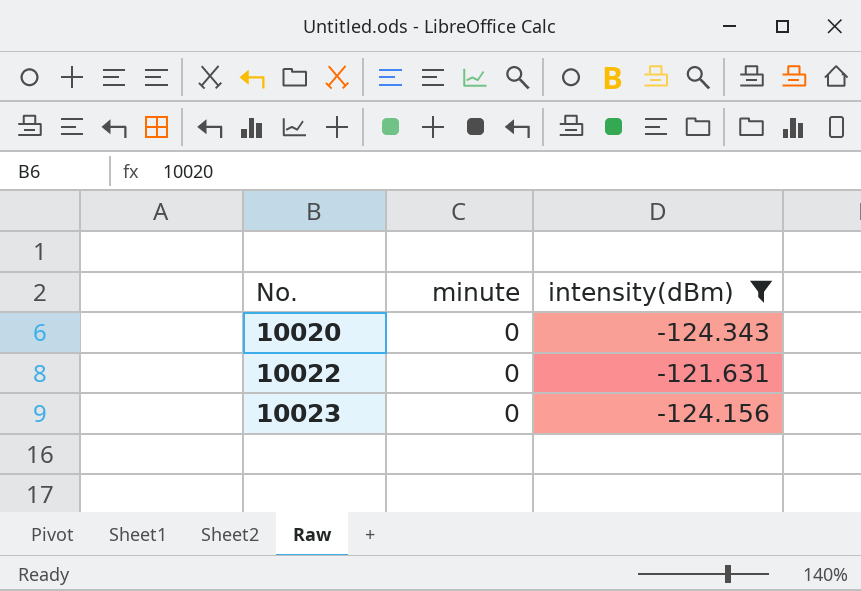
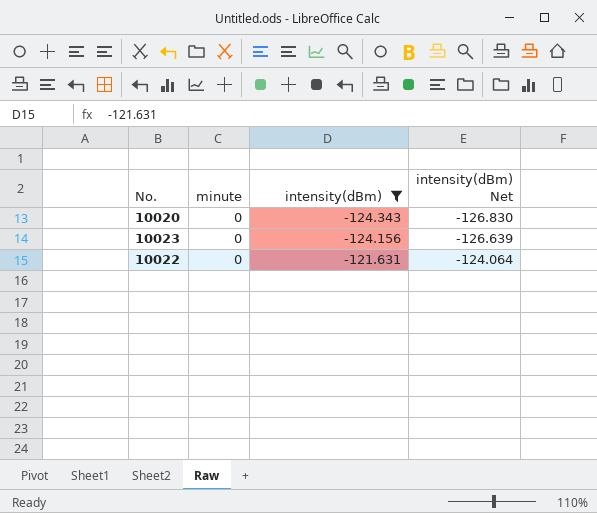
row order: No. ascending -> intensity(dBm) ascending
column intensity(dBm) Net | formula: none -> [intensity(dBm)] * 1.02

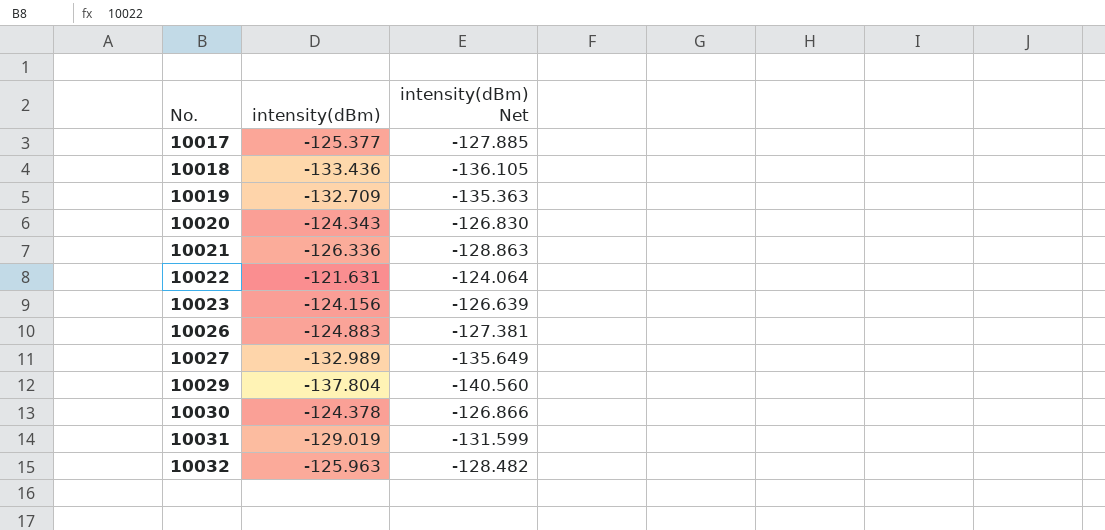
filter: intensity(dBm) >= -124.343 -> none
row order: intensity(dBm) ascending -> No. ascending
column minute | position: 2 -> none

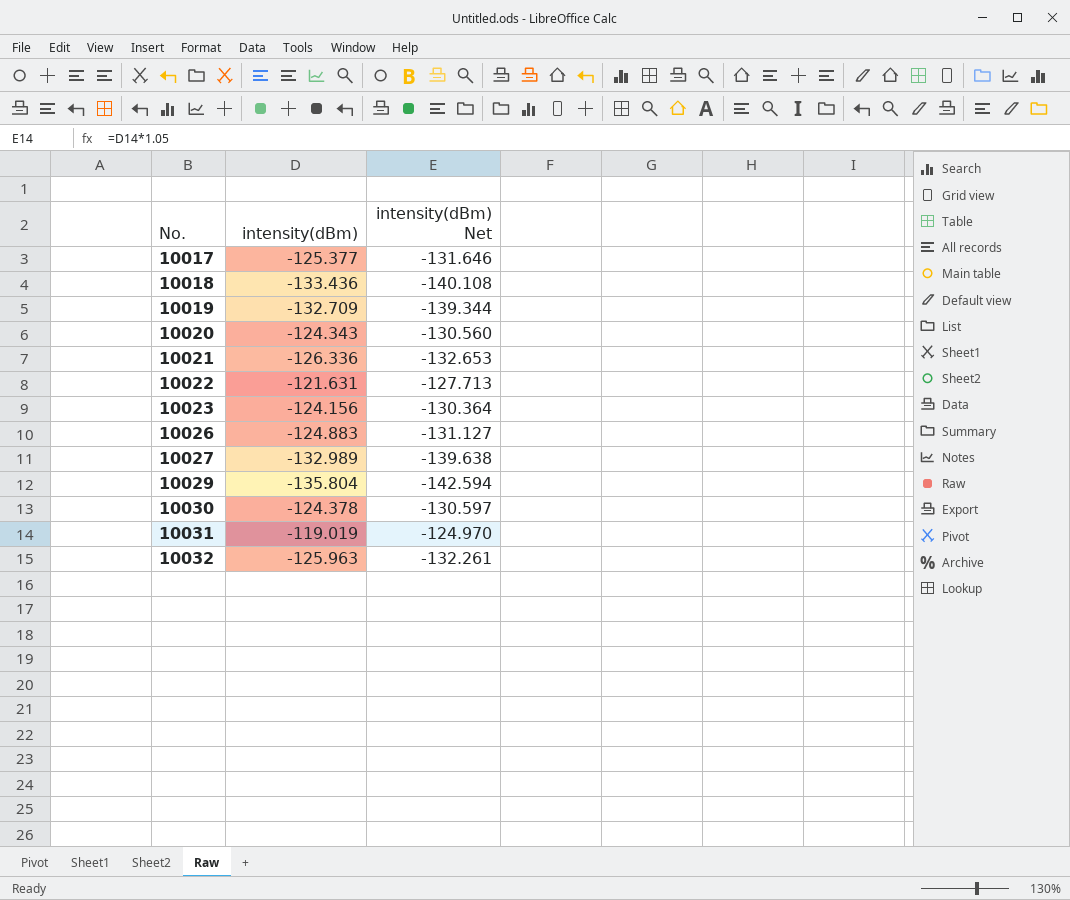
column intensity(dBm) Net | formula: [intensity(dBm)] * 1.02 -> [intensity(dBm)] * 1.05
10029 | intensity(dBm): -137.804 -> -135.804
10031 | intensity(dBm): -129.019 -> -119.019

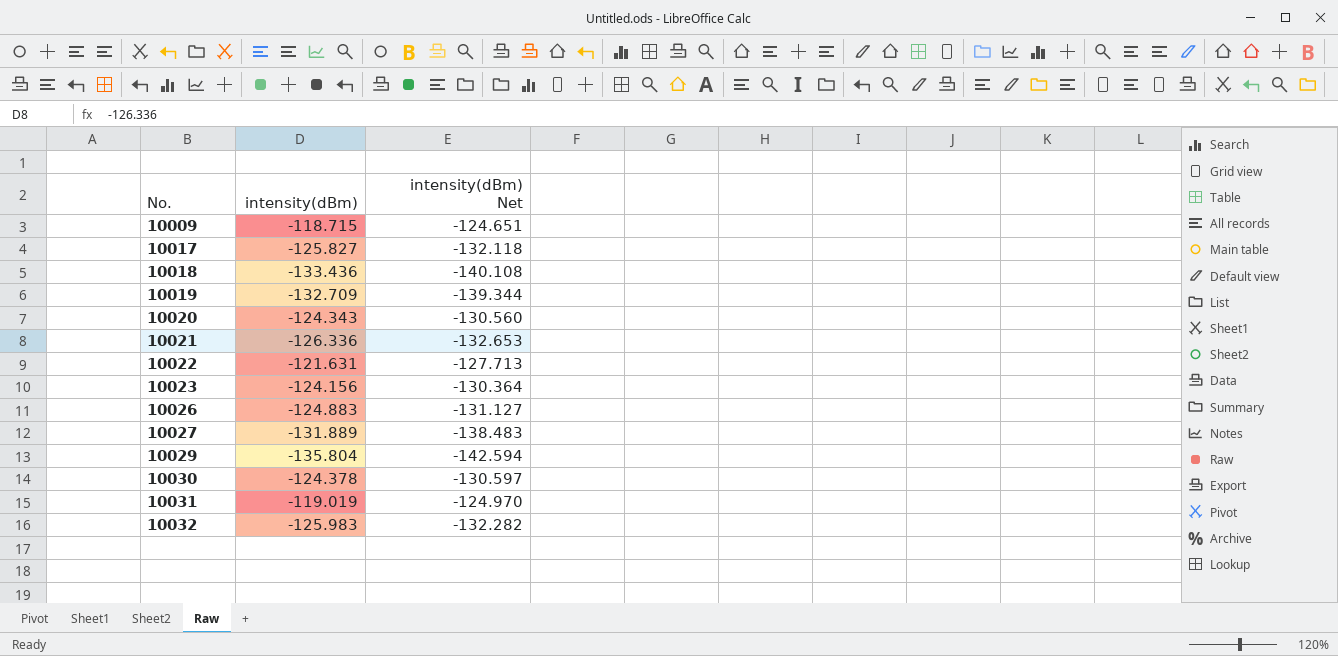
row 10009: none -> -118.715 | -124.651
10017 | intensity(dBm): -125.377 -> -125.827
10017 | intensity(dBm) Net: -131.646 -> -132.118
10027 | intensity(dBm): -132.989 -> -131.889
10027 | intensity(dBm) Net: -139.638 -> -138.483
10032 | intensity(dBm): -125.963 -> -125.983
10032 | intensity(dBm) Net: -132.261 -> -132.282

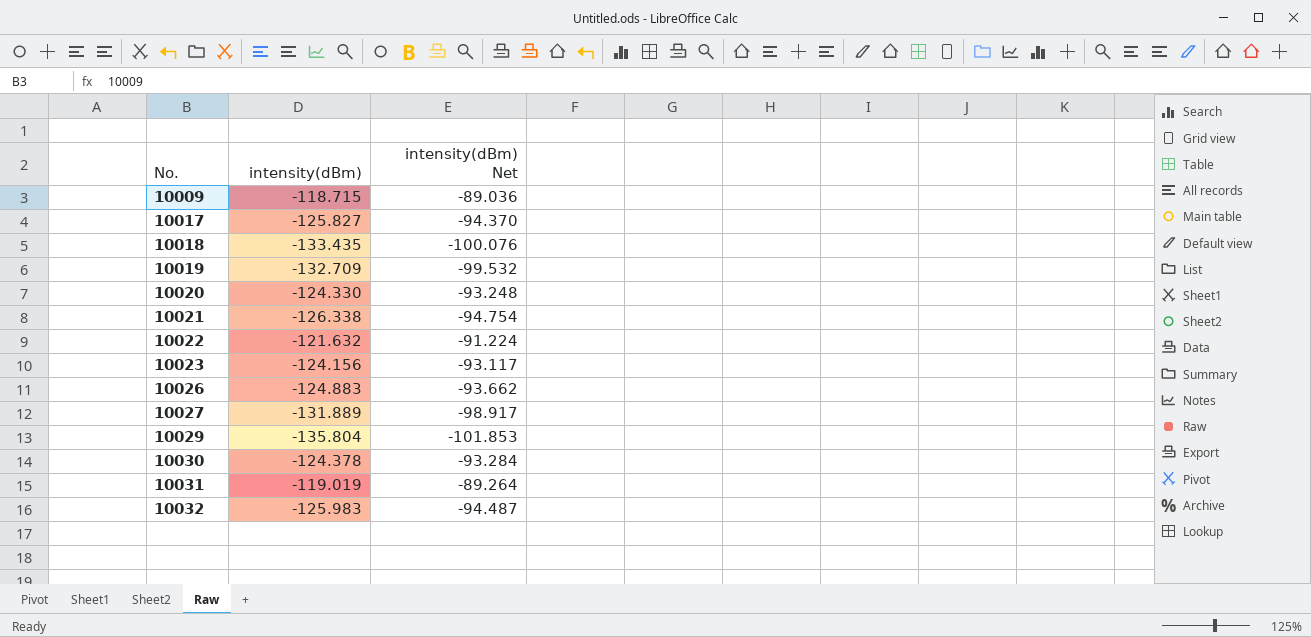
column intensity(dBm) Net | formula: [intensity(dBm)] * 1.05 -> [intensity(dBm)] * 0.75
10018 | intensity(dBm): -133.436 -> -133.435
10020 | intensity(dBm): -124.343 -> -124.330
10021 | intensity(dBm): -126.336 -> -126.338
10022 | intensity(dBm): -121.631 -> -121.632

